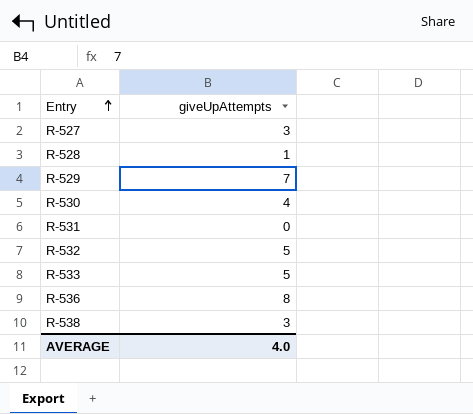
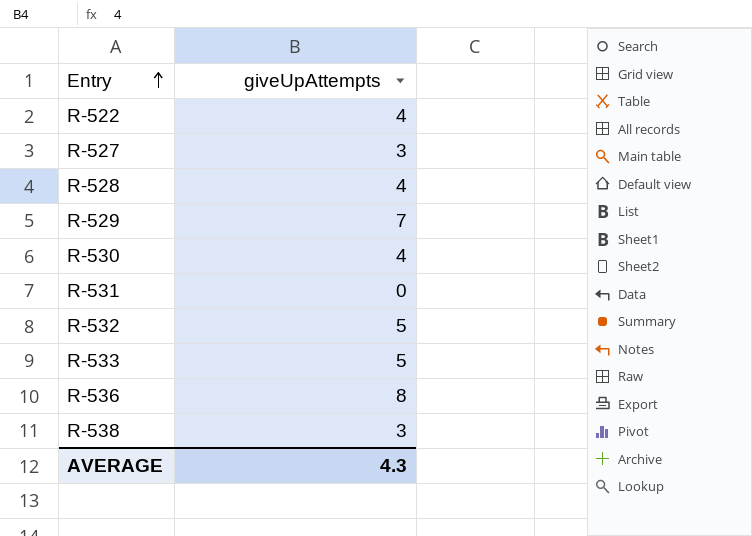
row R-522: none -> 4
R-528 | giveUpAttempts: 1 -> 4
AVERAGE | giveUpAttempts: 4.0 -> 4.3

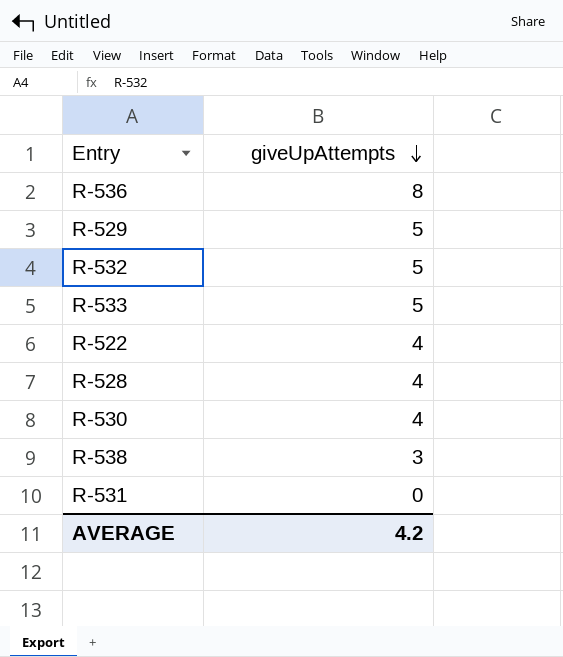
row order: Entry ascending -> giveUpAttempts descending
row R-527: 3 -> none
R-529 | giveUpAttempts: 7 -> 5
AVERAGE | giveUpAttempts: 4.3 -> 4.2

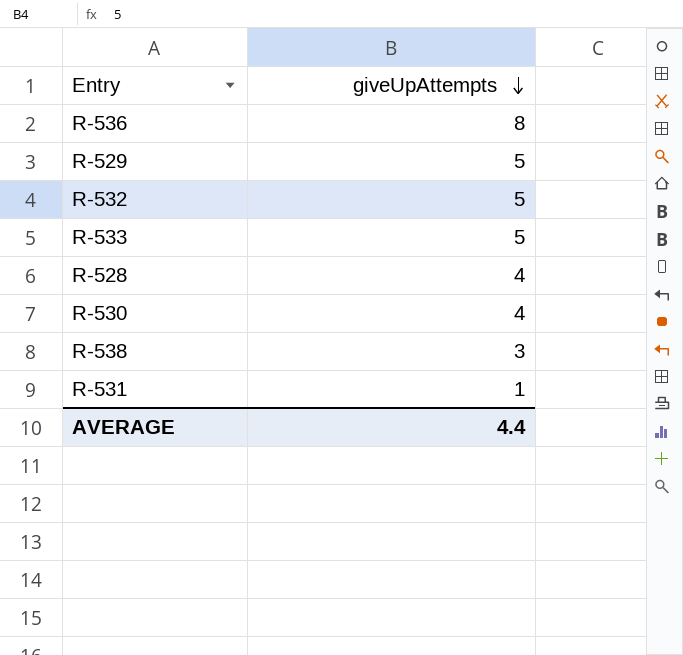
row R-522: 4 -> none
R-531 | giveUpAttempts: 0 -> 1
AVERAGE | giveUpAttempts: 4.2 -> 4.4

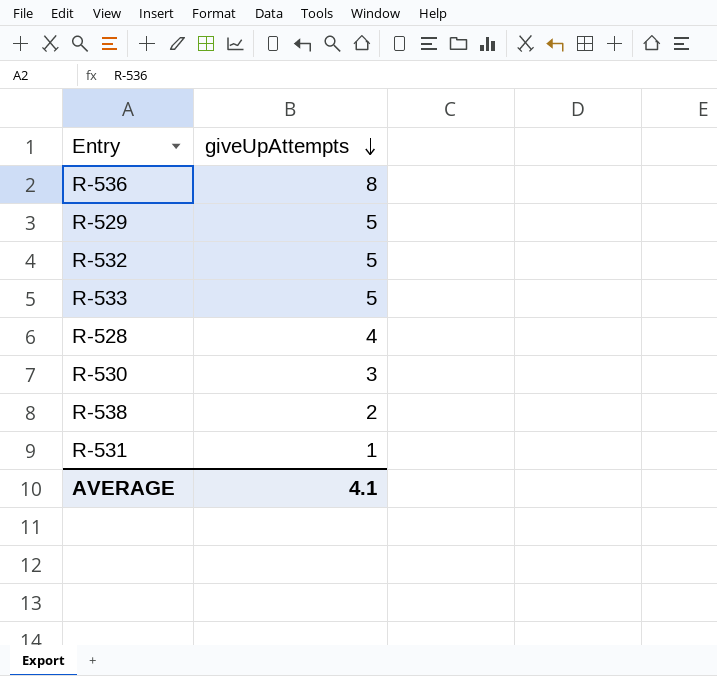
R-530 | giveUpAttempts: 4 -> 3
R-538 | giveUpAttempts: 3 -> 2
AVERAGE | giveUpAttempts: 4.4 -> 4.1

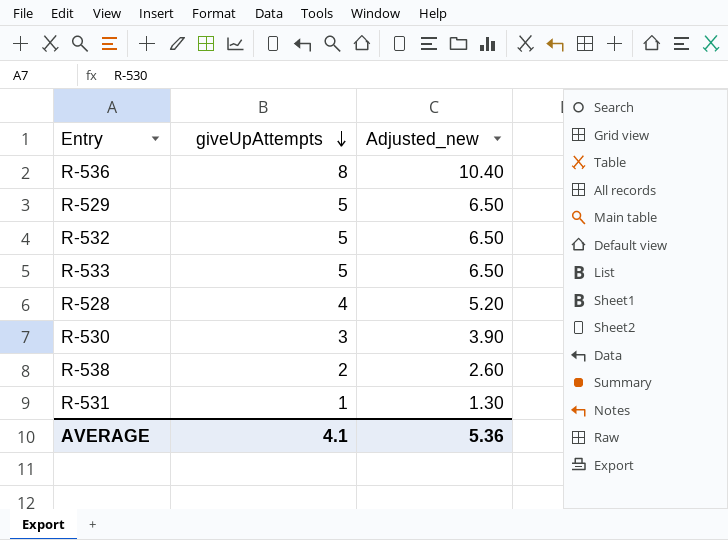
column Adjusted_new | formula: none -> [giveUpAttempts] * 1.3

